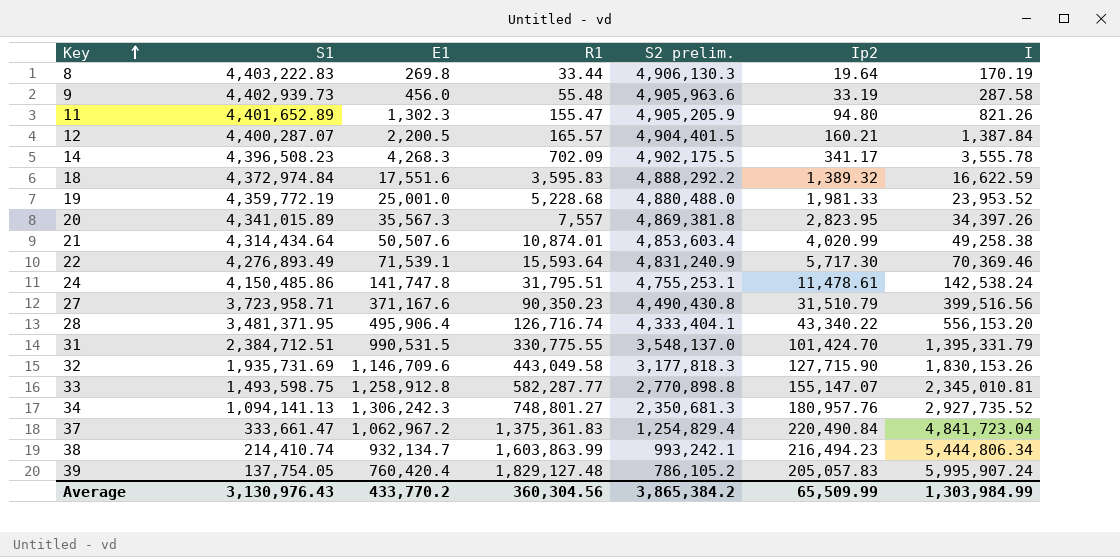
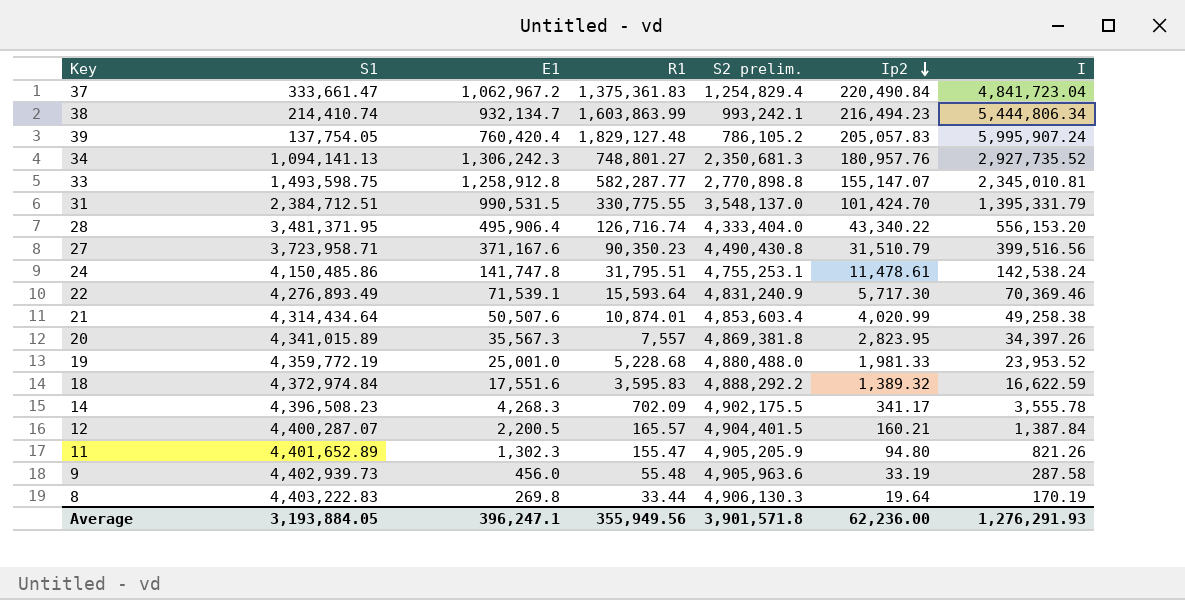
row order: Key ascending -> Ip2 descending
row 32: 1,935,731.69 | 1,146,709.6 | 443,049.58 | 3,177,818.3 | 127,715.90 | 1,830,153.26 -> none
28 | S2 prelim.: 4,333,404.1 -> 4,333,404.0
Average | S1: 3,130,976.43 -> 3,193,884.05
Average | E1: 433,770.2 -> 396,247.1
Average | R1: 360,304.56 -> 355,949.56
Average | S2 prelim.: 3,865,384.2 -> 3,901,571.8
Average | Ip2: 65,509.99 -> 62,236.00
Average | I: 1,303,984.99 -> 1,276,291.93

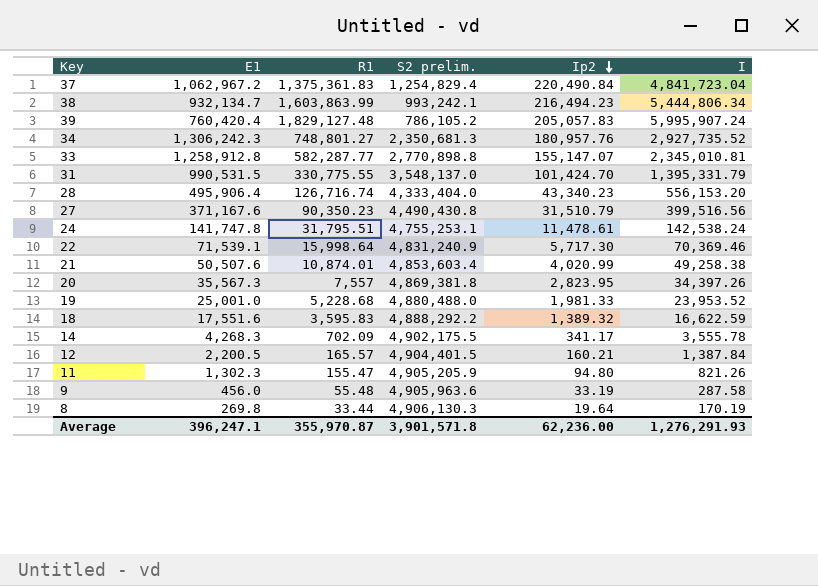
column S1 | position: 2 -> none
28 | Ip2: 43,340.22 -> 43,340.23
22 | R1: 15,593.64 -> 15,998.64
Average | R1: 355,949.56 -> 355,970.87

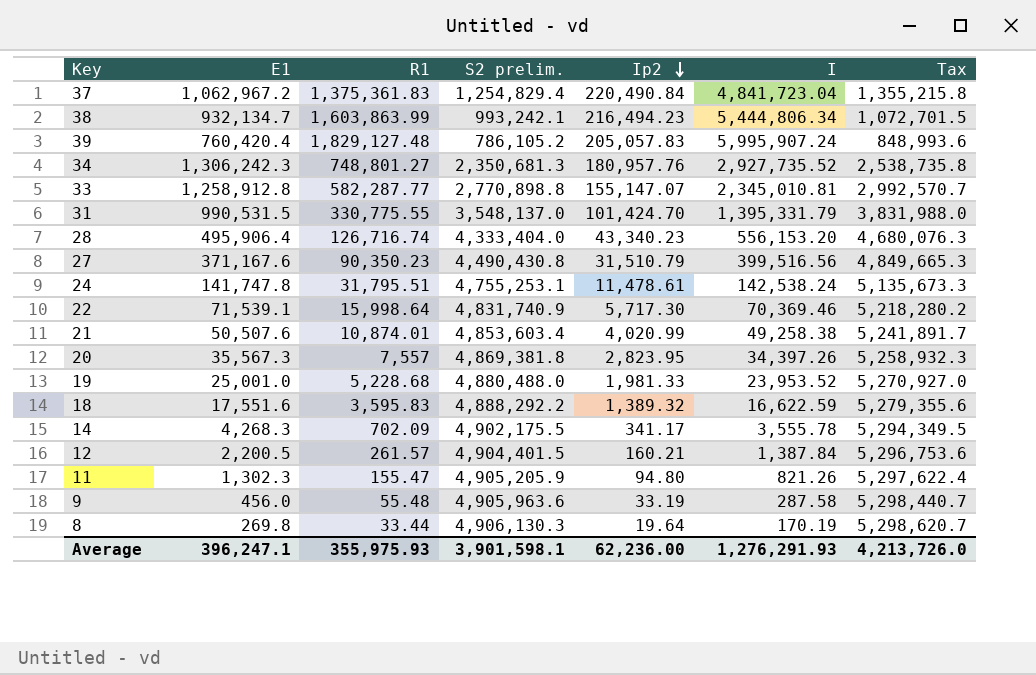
column Tax | formula: none -> [S2 prelim.] * 1.08
22 | S2 prelim.: 4,831,240.9 -> 4,831,740.9
12 | R1: 165.57 -> 261.57
Average | R1: 355,970.87 -> 355,975.93
Average | S2 prelim.: 3,901,571.8 -> 3,901,598.1

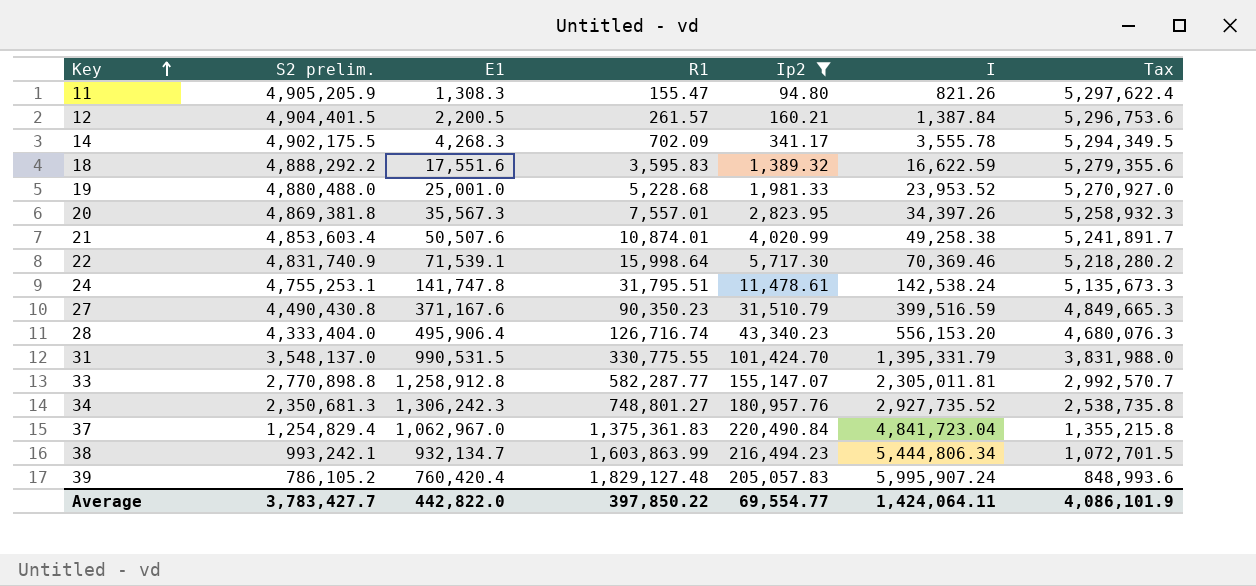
filter: none -> Ip2 >= 94.80
row order: Ip2 descending -> Key ascending
column S2 prelim. | position: 4 -> 2
11 | E1: 1,302.3 -> 1,308.3
20 | R1: 7,557 -> 7,557.01
27 | I: 399,516.56 -> 399,516.59
33 | I: 2,345,010.81 -> 2,305,011.81
37 | E1: 1,062,967.2 -> 1,062,967.0
Average | S2 prelim.: 3,901,598.1 -> 3,783,427.7
Average | E1: 396,247.1 -> 442,822.0
Average | R1: 355,975.93 -> 397,850.22
Average | Ip2: 62,236.00 -> 69,554.77
Average | I: 1,276,291.93 -> 1,424,064.11
Average | Tax: 4,213,726.0 -> 4,086,101.9

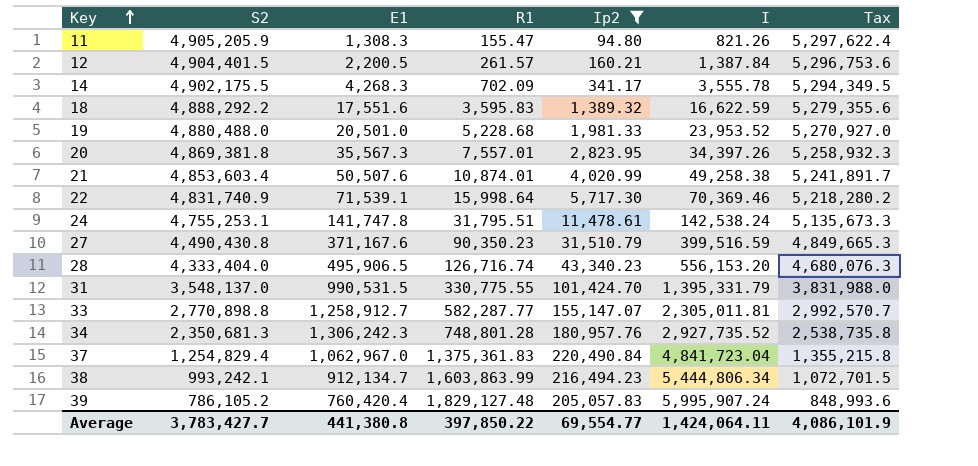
column name: S2 prelim. -> S2
19 | E1: 25,001.0 -> 20,501.0
28 | E1: 495,906.4 -> 495,906.5
33 | E1: 1,258,912.8 -> 1,258,912.7
34 | R1: 748,801.27 -> 748,801.28
38 | E1: 932,134.7 -> 912,134.7
Average | E1: 442,822.0 -> 441,380.8

